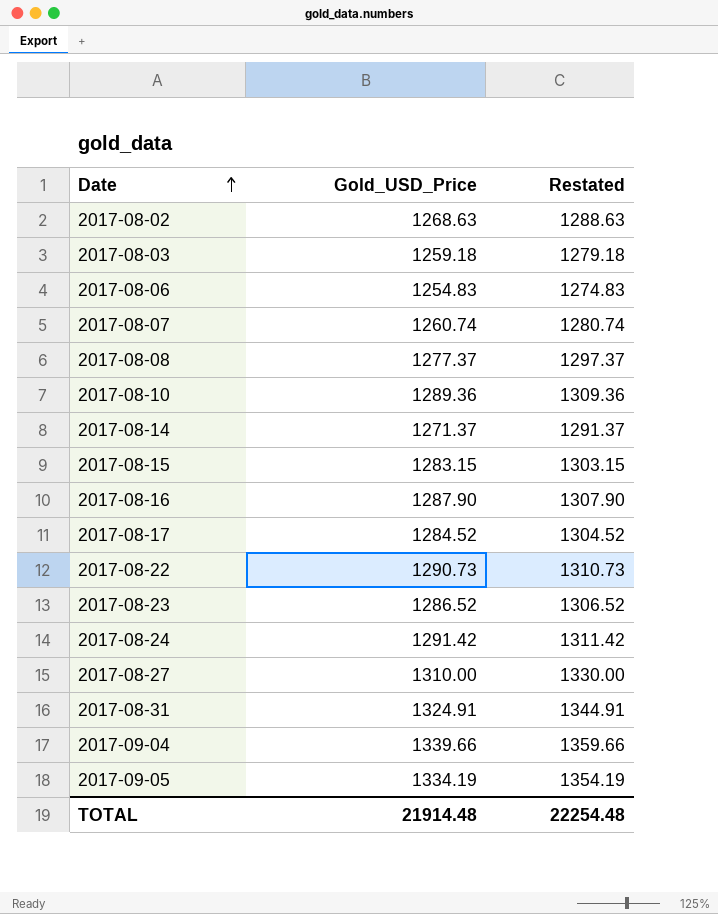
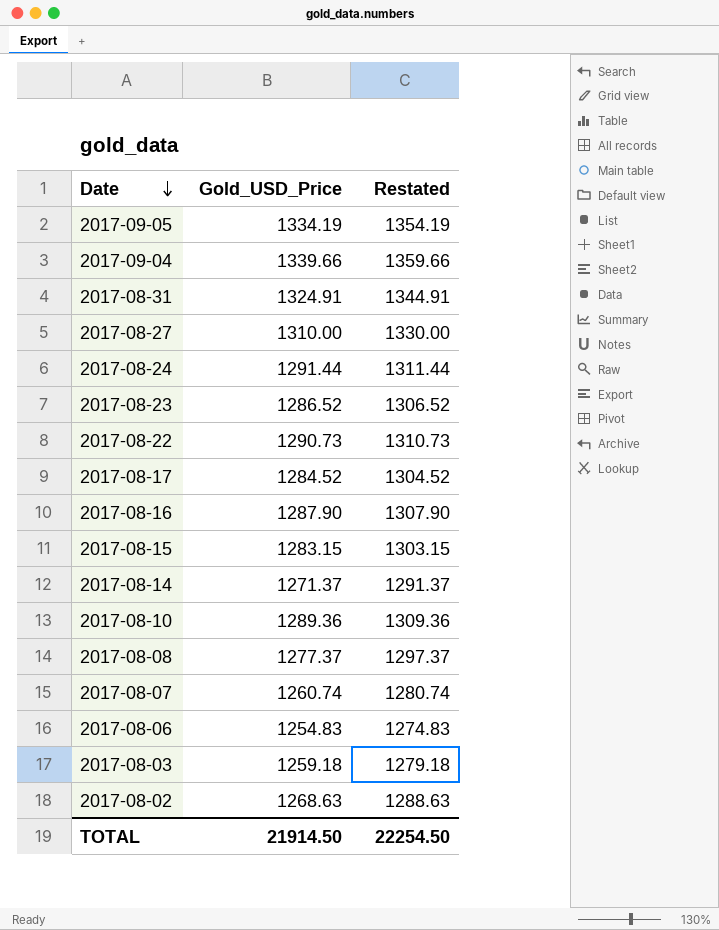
row order: Date ascending -> Date descending
2017-08-24 | Gold_USD_Price: 1291.42 -> 1291.44
2017-08-24 | Restated: 1311.42 -> 1311.44
TOTAL | Gold_USD_Price: 21914.48 -> 21914.50
TOTAL | Restated: 22254.48 -> 22254.50

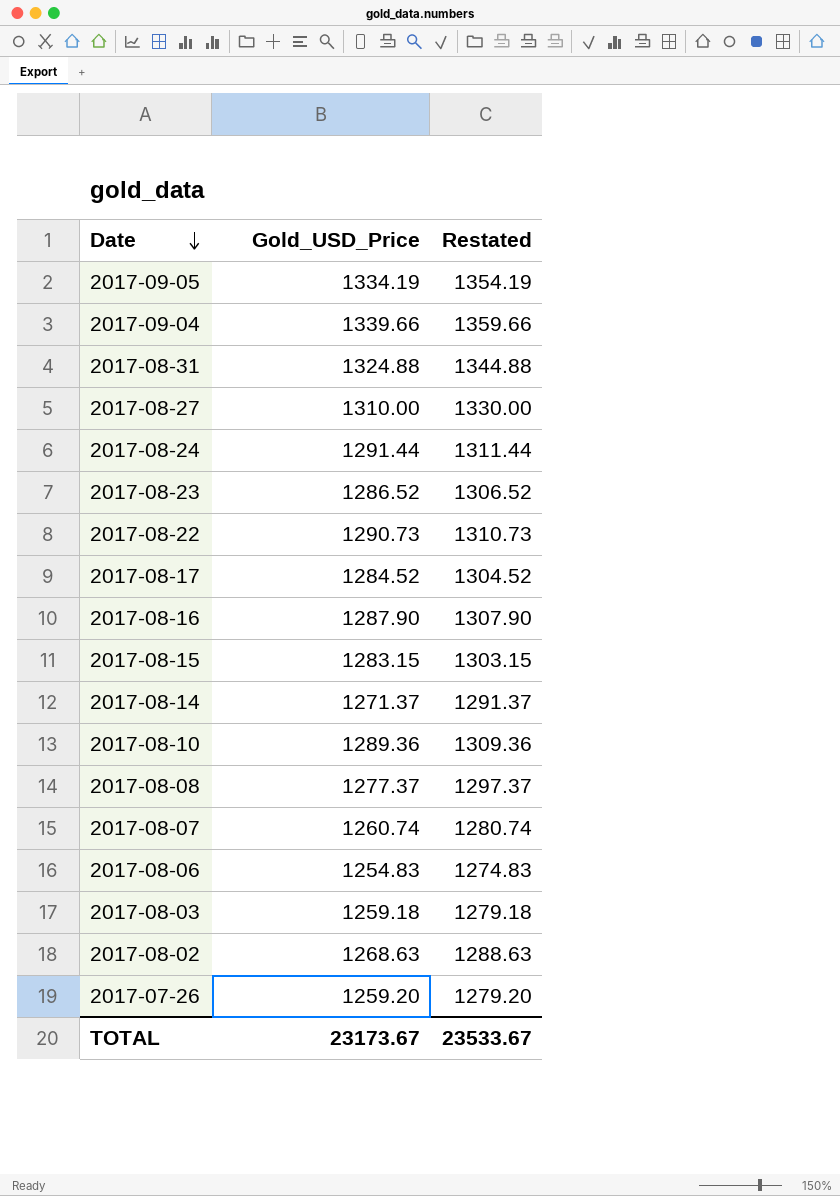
2017-08-31 | Gold_USD_Price: 1324.91 -> 1324.88
2017-08-31 | Restated: 1344.91 -> 1344.88
row 2017-07-26: none -> 1259.20 | 1279.20
TOTAL | Gold_USD_Price: 21914.50 -> 23173.67
TOTAL | Restated: 22254.50 -> 23533.67

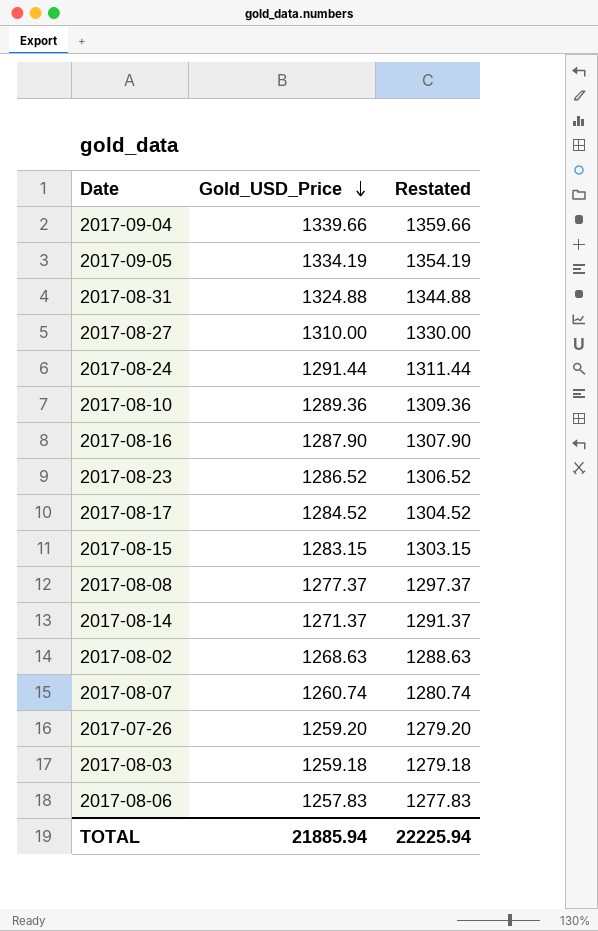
row order: Date descending -> Gold_USD_Price descending
row 2017-08-22: 1290.73 | 1310.73 -> none
2017-08-06 | Gold_USD_Price: 1254.83 -> 1257.83
2017-08-06 | Restated: 1274.83 -> 1277.83
TOTAL | Gold_USD_Price: 23173.67 -> 21885.94
TOTAL | Restated: 23533.67 -> 22225.94

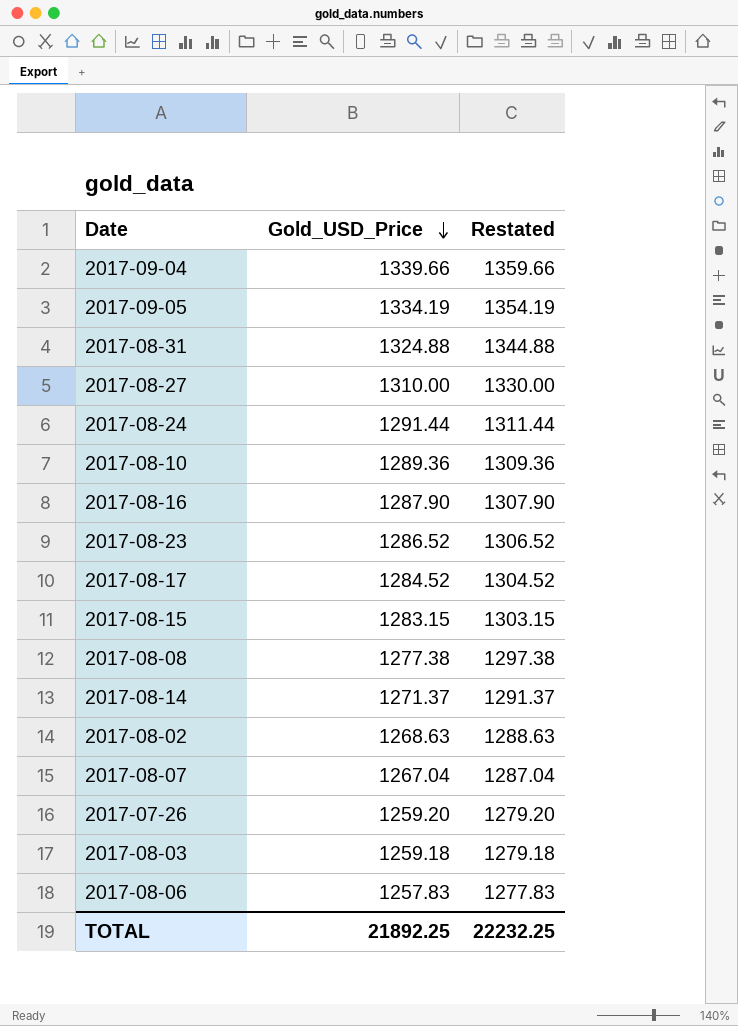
2017-08-08 | Gold_USD_Price: 1277.37 -> 1277.38
2017-08-08 | Restated: 1297.37 -> 1297.38
2017-08-07 | Gold_USD_Price: 1260.74 -> 1267.04
2017-08-07 | Restated: 1280.74 -> 1287.04
TOTAL | Gold_USD_Price: 21885.94 -> 21892.25
TOTAL | Restated: 22225.94 -> 22232.25

